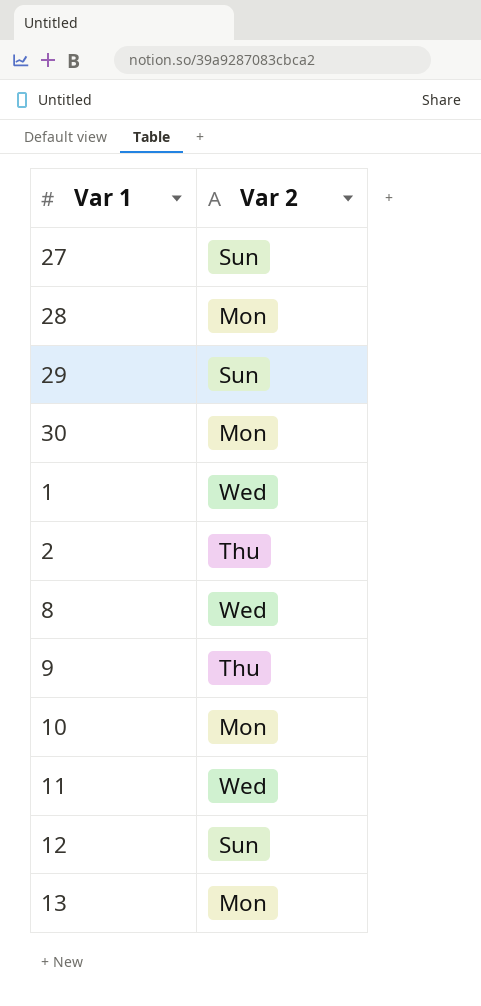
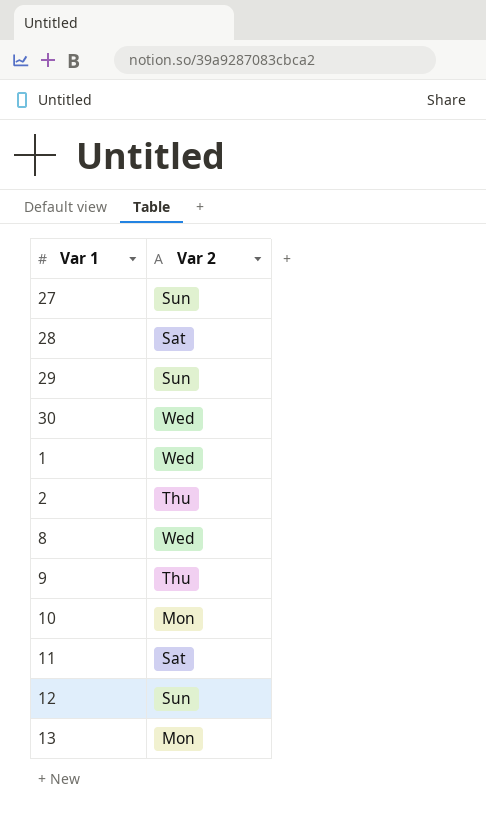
28 | Var 2: Mon -> Sat
30 | Var 2: Mon -> Wed
11 | Var 2: Wed -> Sat

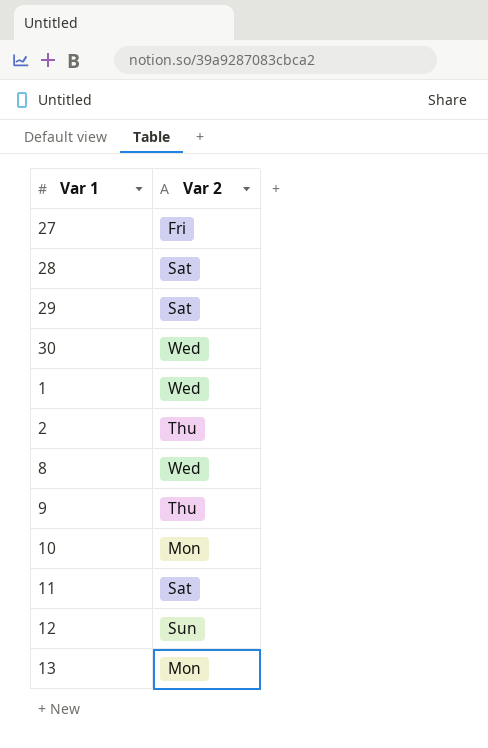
27 | Var 2: Sun -> Fri
29 | Var 2: Sun -> Sat

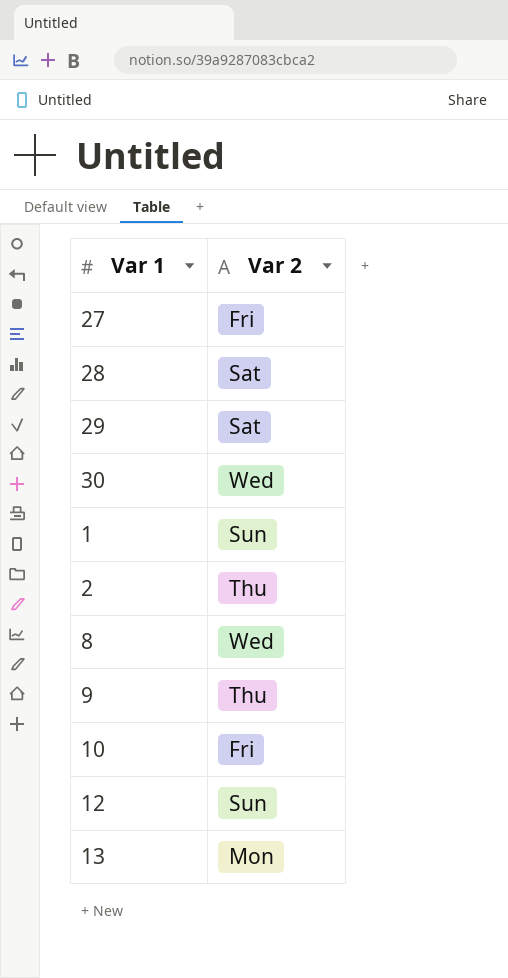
row 11: Sat -> none
1 | Var 2: Wed -> Sun
10 | Var 2: Mon -> Fri

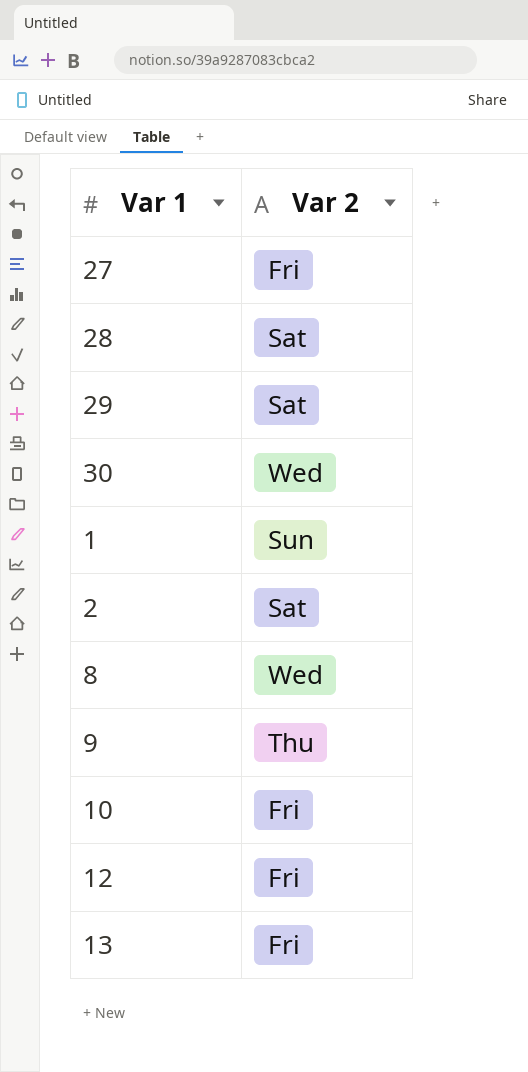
2 | Var 2: Thu -> Sat
12 | Var 2: Sun -> Fri
13 | Var 2: Mon -> Fri

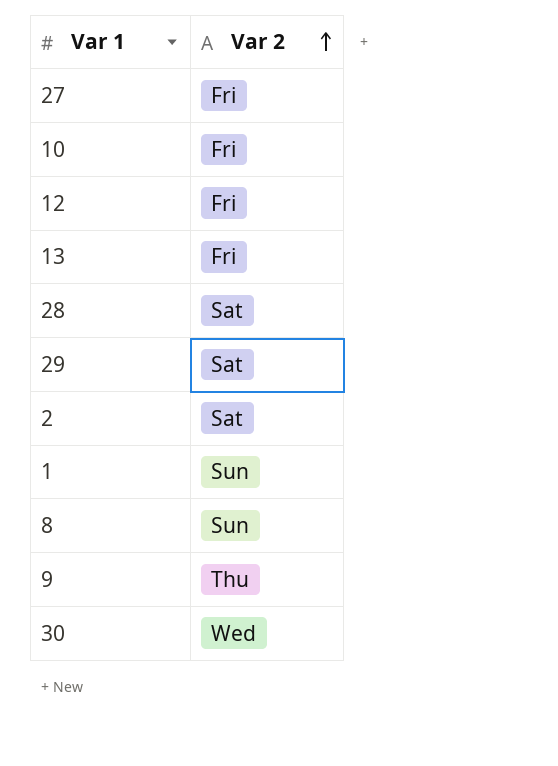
row order: none -> Var 2 ascending
8 | Var 2: Wed -> Sun

